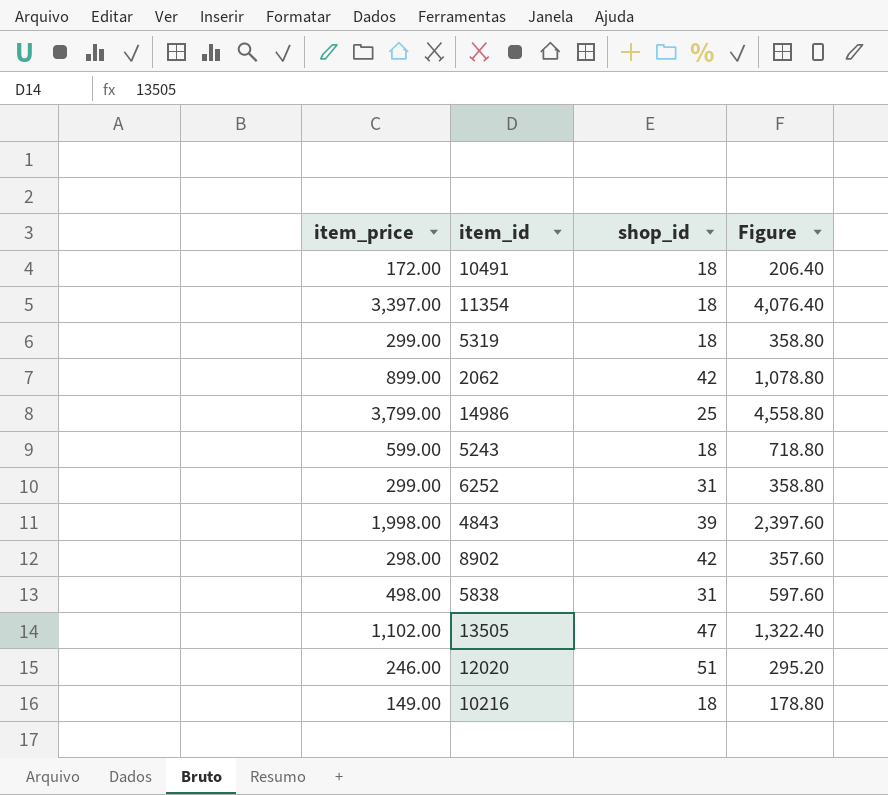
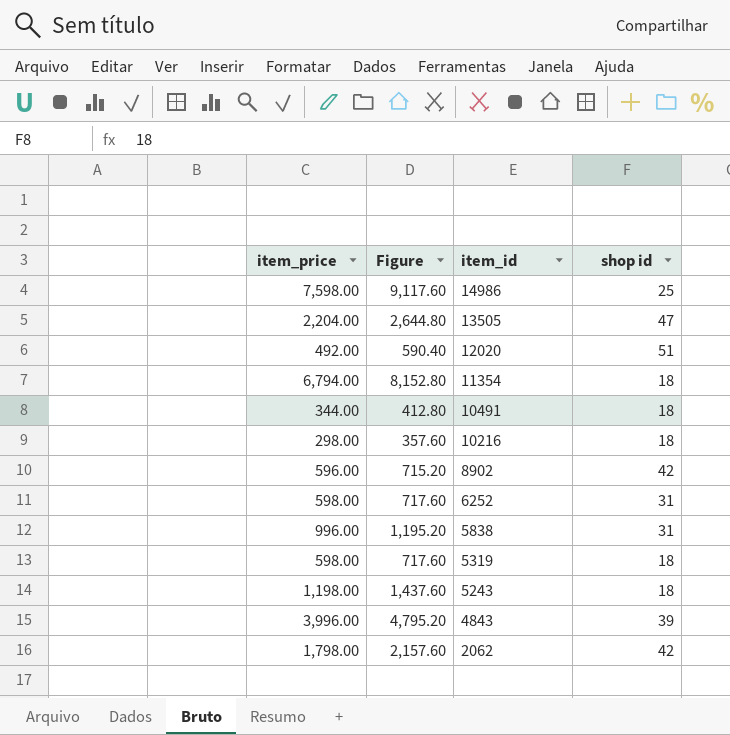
row order: none -> item_id descending
column Figure | position: 4 -> 2
column name: shop_id -> shop id
14986 | item_price: 3,799.00 -> 7,598.00
14986 | Figure: 4,558.80 -> 9,117.60
13505 | item_price: 1,102.00 -> 2,204.00
13505 | Figure: 1,322.40 -> 2,644.80
12020 | item_price: 246.00 -> 492.00
12020 | Figure: 295.20 -> 590.40
11354 | item_price: 3,397.00 -> 6,794.00
11354 | Figure: 4,076.40 -> 8,152.80
10491 | item_price: 172.00 -> 344.00
10491 | Figure: 206.40 -> 412.80
10216 | item_price: 149.00 -> 298.00
10216 | Figure: 178.80 -> 357.60
8902 | item_price: 298.00 -> 596.00
8902 | Figure: 357.60 -> 715.20
6252 | item_price: 299.00 -> 598.00
6252 | Figure: 358.80 -> 717.60
5838 | item_price: 498.00 -> 996.00
5838 | Figure: 597.60 -> 1,195.20
5319 | item_price: 299.00 -> 598.00
5319 | Figure: 358.80 -> 717.60
5243 | item_price: 599.00 -> 1,198.00
5243 | Figure: 718.80 -> 1,437.60
4843 | item_price: 1,998.00 -> 3,996.00
4843 | Figure: 2,397.60 -> 4,795.20
2062 | item_price: 899.00 -> 1,798.00
2062 | Figure: 1,078.80 -> 2,157.60

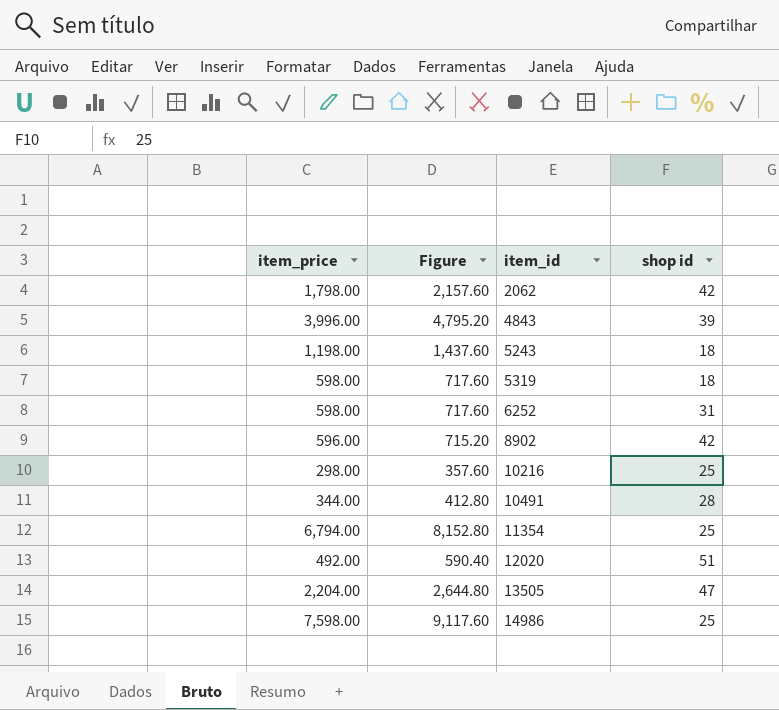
row order: item_id descending -> item_id ascending
row 5838: 996.00 | 1,195.20 | 31 -> none
10216 | shop id: 18 -> 25
10491 | shop id: 18 -> 28
11354 | shop id: 18 -> 25

